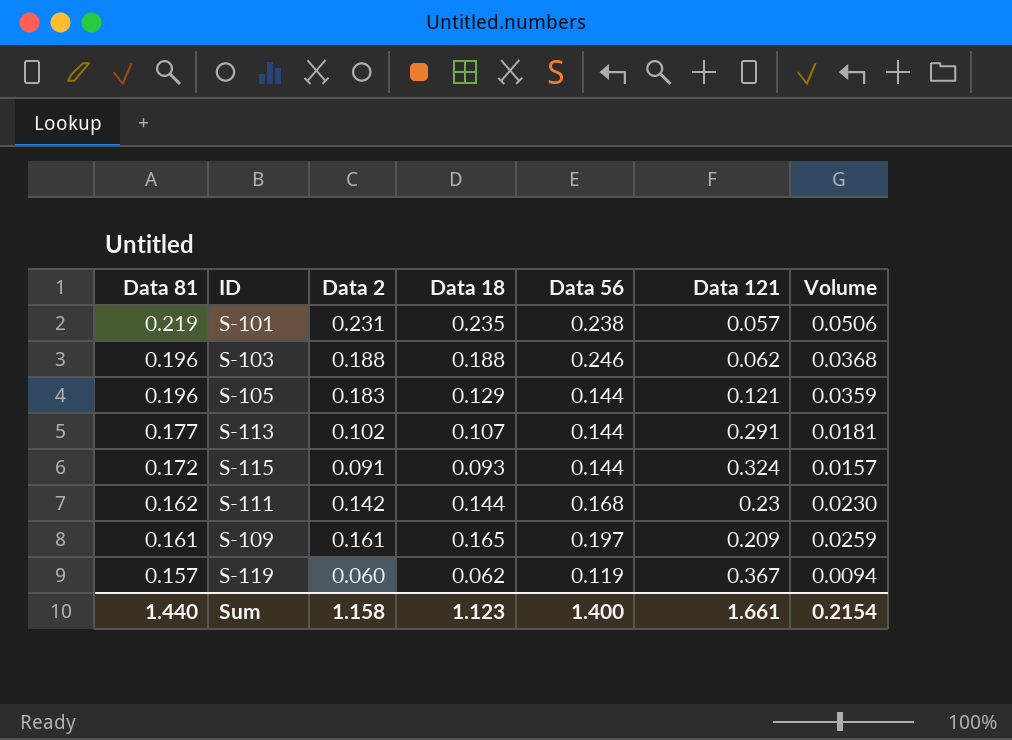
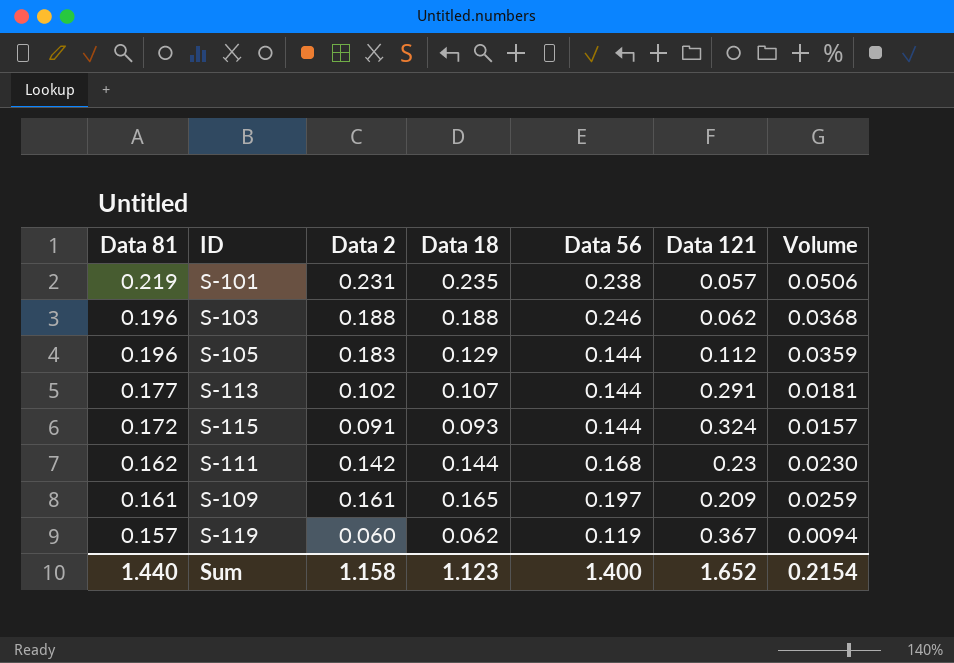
S-105 | Data 121: 0.121 -> 0.112
Sum | Data 121: 1.661 -> 1.652

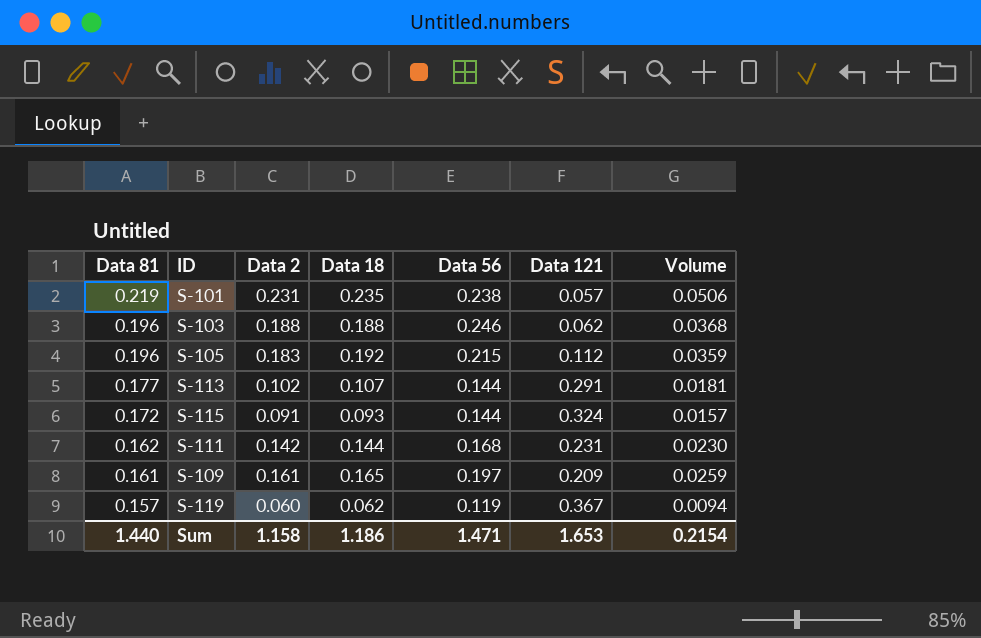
S-105 | Data 18: 0.129 -> 0.192
S-105 | Data 56: 0.144 -> 0.215
S-111 | Data 121: 0.23 -> 0.231
Sum | Data 18: 1.123 -> 1.186
Sum | Data 56: 1.400 -> 1.471
Sum | Data 121: 1.652 -> 1.653

